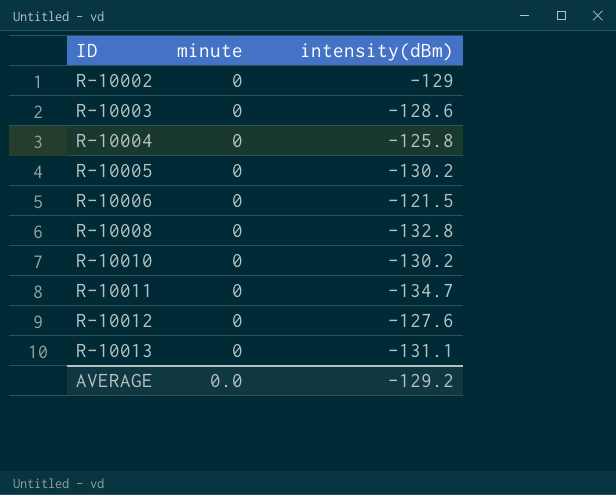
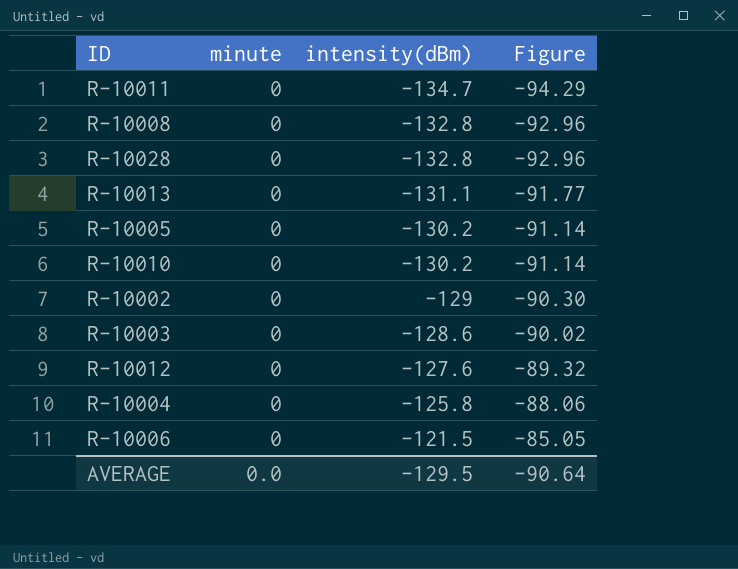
row order: ID ascending -> intensity(dBm) ascending
column Figure | formula: none -> [intensity(dBm)] * 0.7
row R-10028: none -> 0 | -132.8 | -92.96
AVERAGE | intensity(dBm): -129.2 -> -129.5

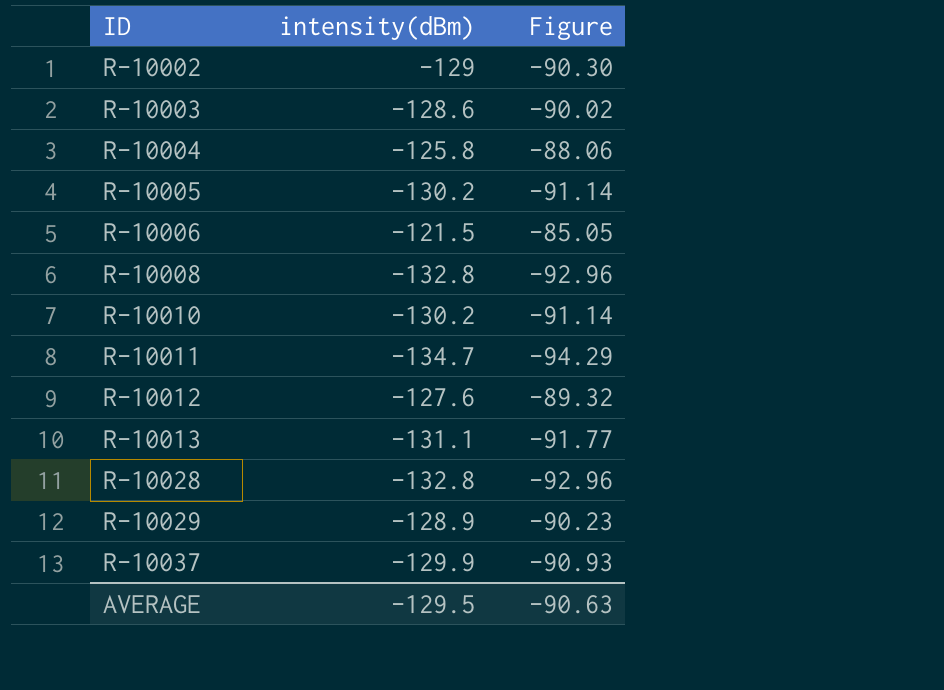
row order: intensity(dBm) ascending -> ID ascending
column minute | position: 2 -> none
row R-10029: none -> -128.9 | -90.23
row R-10037: none -> -129.9 | -90.93
AVERAGE | Figure: -90.64 -> -90.63

